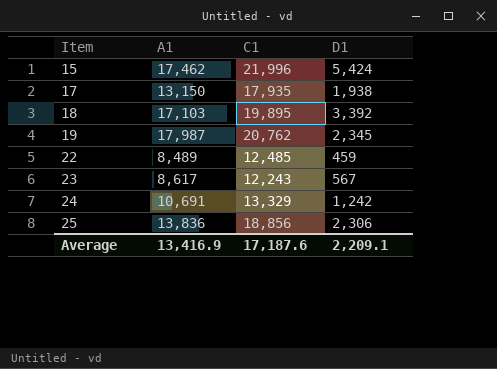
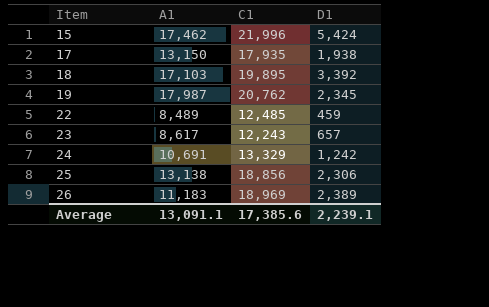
23 | D1: 567 -> 657
25 | A1: 13,836 -> 13,138
row 26: none -> 11,183 | 18,969 | 2,389
Average | A1: 13,416.9 -> 13,091.1
Average | C1: 17,187.6 -> 17,385.6
Average | D1: 2,209.1 -> 2,239.1

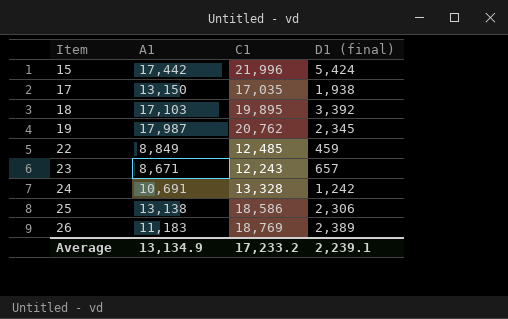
column name: D1 -> D1 (final)
15 | A1: 17,462 -> 17,442
17 | C1: 17,935 -> 17,035
22 | A1: 8,489 -> 8,849
23 | A1: 8,617 -> 8,671
24 | C1: 13,329 -> 13,328
25 | C1: 18,856 -> 18,586
26 | C1: 18,969 -> 18,769
Average | A1: 13,091.1 -> 13,134.9
Average | C1: 17,385.6 -> 17,233.2

